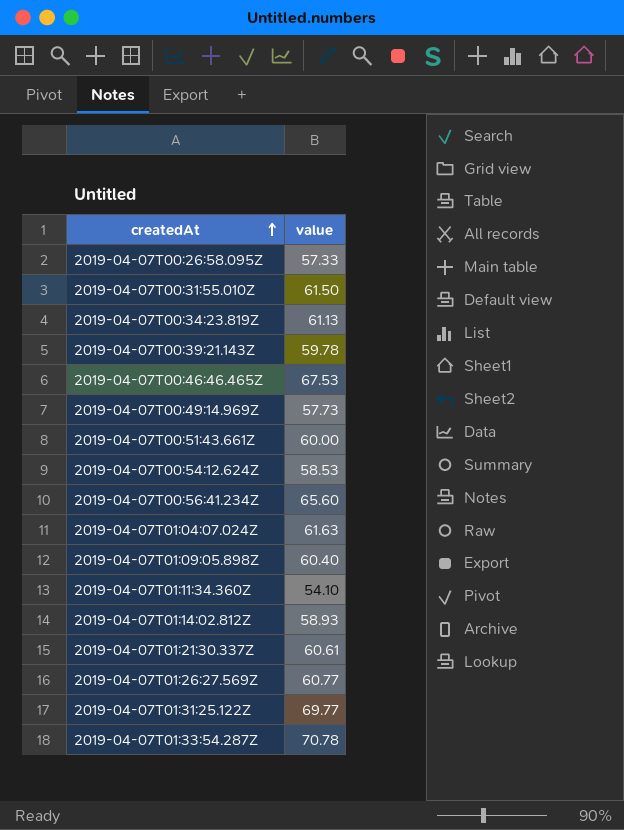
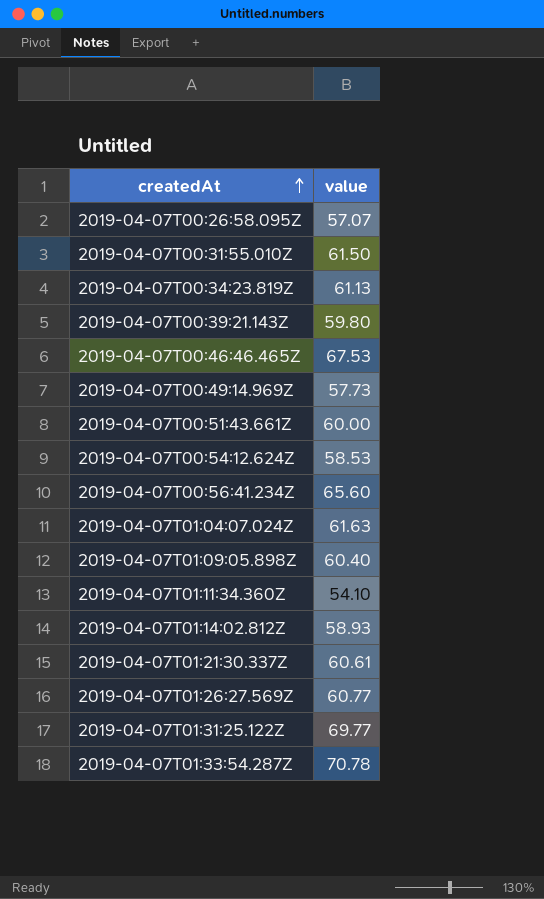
2019-04-07T00:26:58.095Z | value: 57.33 -> 57.07
2019-04-07T00:39:21.143Z | value: 59.78 -> 59.80

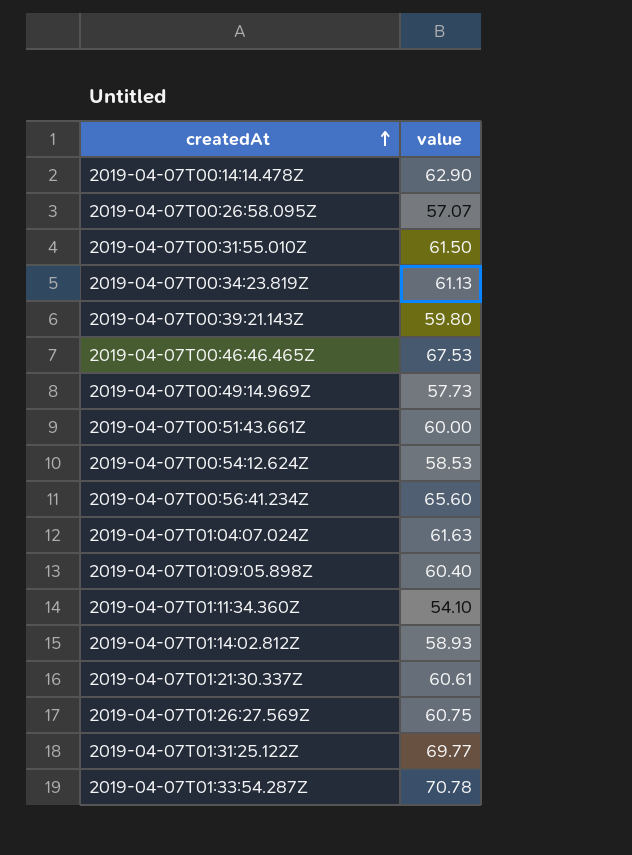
row 2019-04-07T00:14:14.478Z: none -> 62.90
2019-04-07T01:26:27.569Z | value: 60.77 -> 60.75

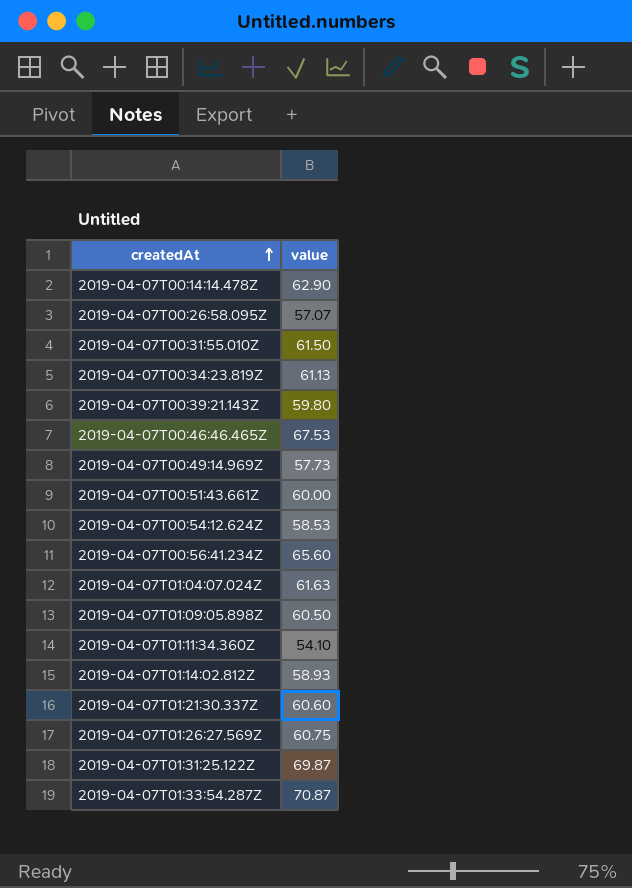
2019-04-07T01:09:05.898Z | value: 60.40 -> 60.50
2019-04-07T01:21:30.337Z | value: 60.61 -> 60.60
2019-04-07T01:31:25.122Z | value: 69.77 -> 69.87
2019-04-07T01:33:54.287Z | value: 70.78 -> 70.87

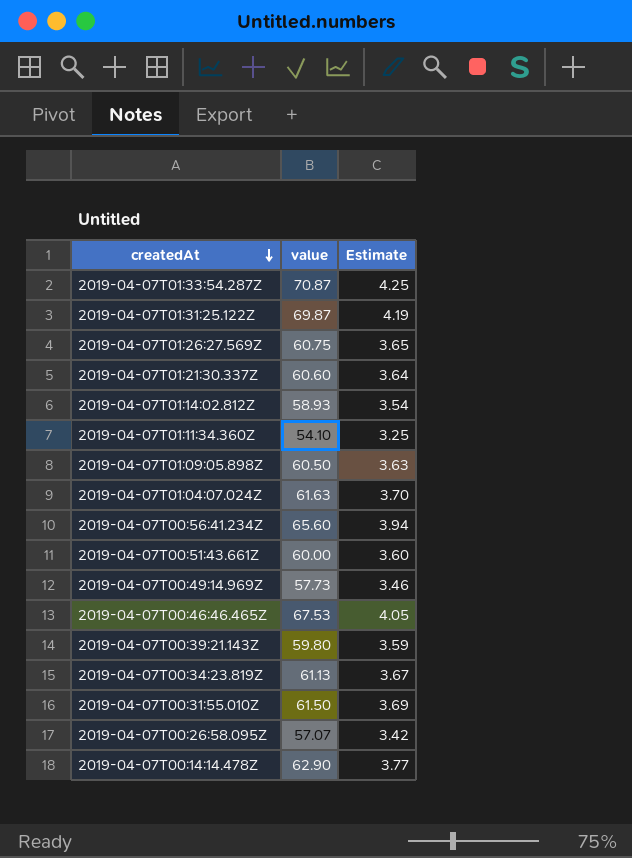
row order: createdAt ascending -> createdAt descending
column Estimate | formula: none -> [value] * 0.06
row 2019-04-07T00:54:12.624Z: 58.53 -> none

